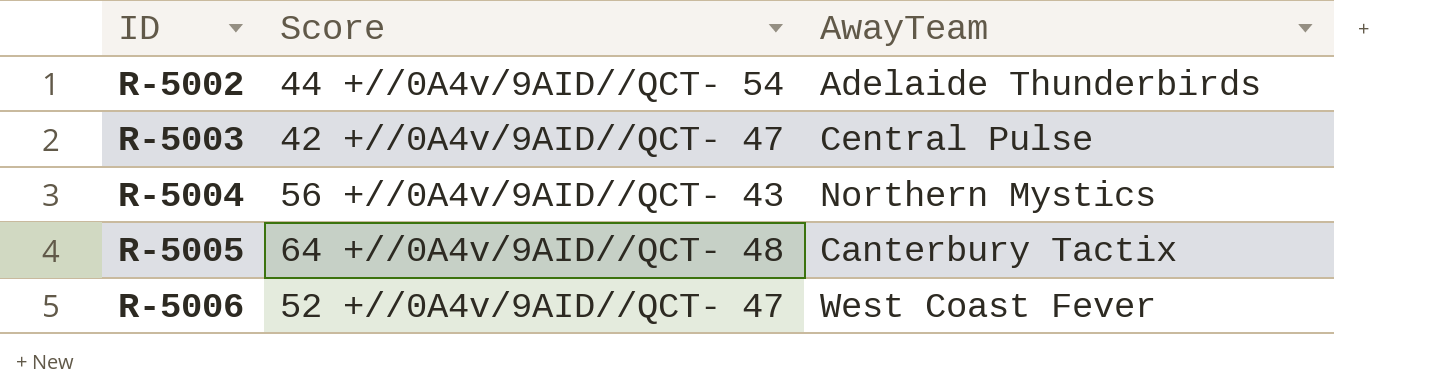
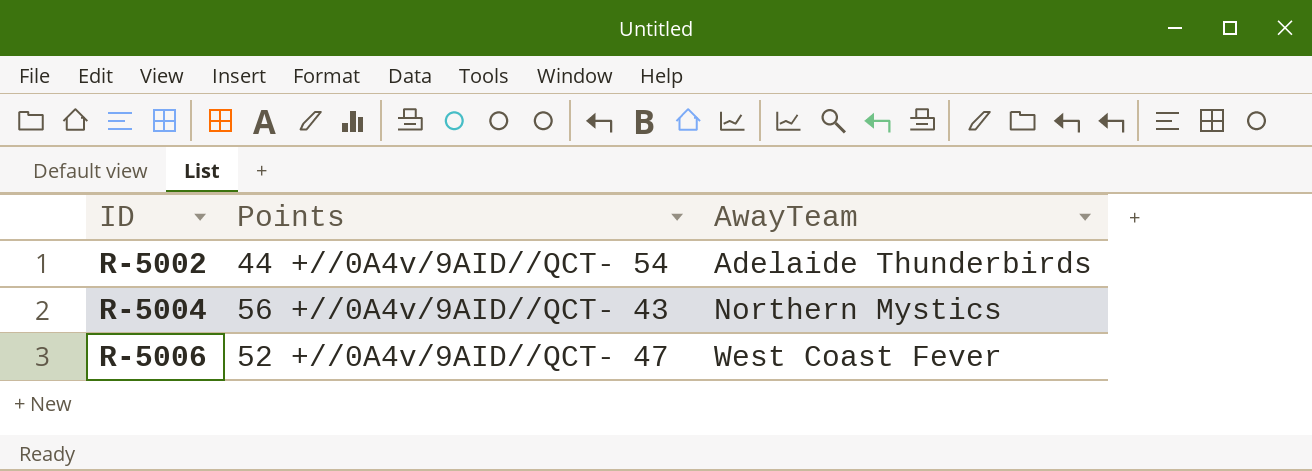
column name: Score -> Points
row R-5003: 42 +//0A4v/9AID//QCT- 47 | Central Pulse -> none
row R-5005: 64 +//0A4v/9AID//QCT- 48 | Canterbury Tactix -> none

